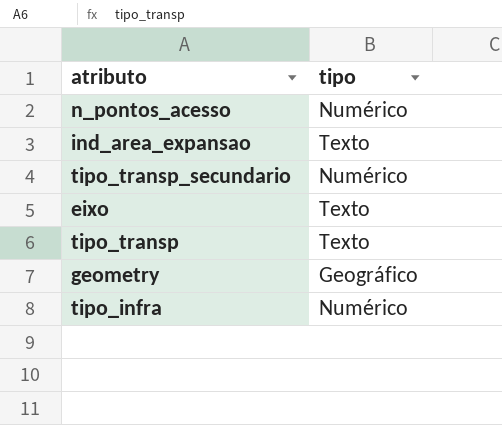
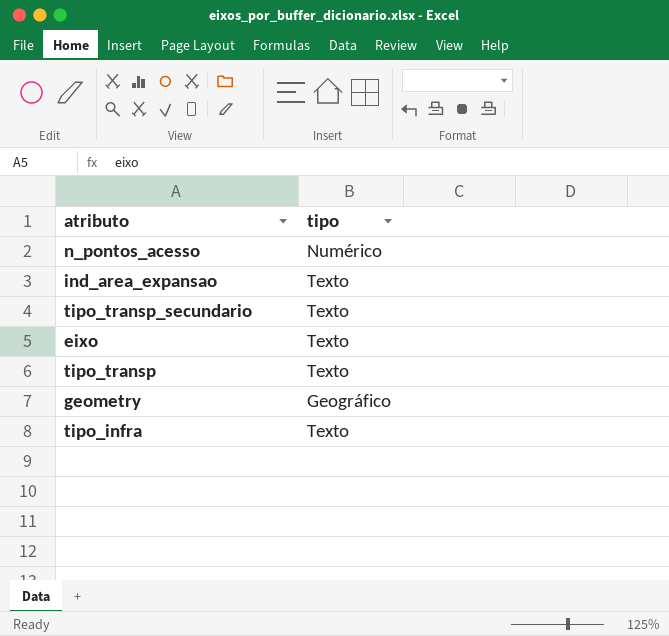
tipo_transp_secundario | tipo: Numérico -> Texto
tipo_infra | tipo: Numérico -> Texto

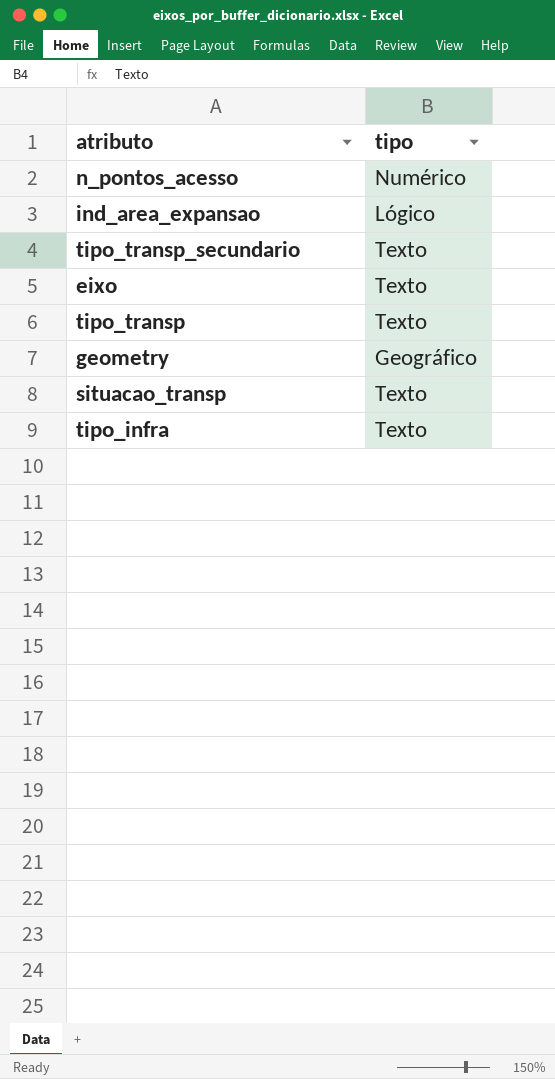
ind_area_expansao | tipo: Texto -> Lógico
row situacao_transp: none -> Texto

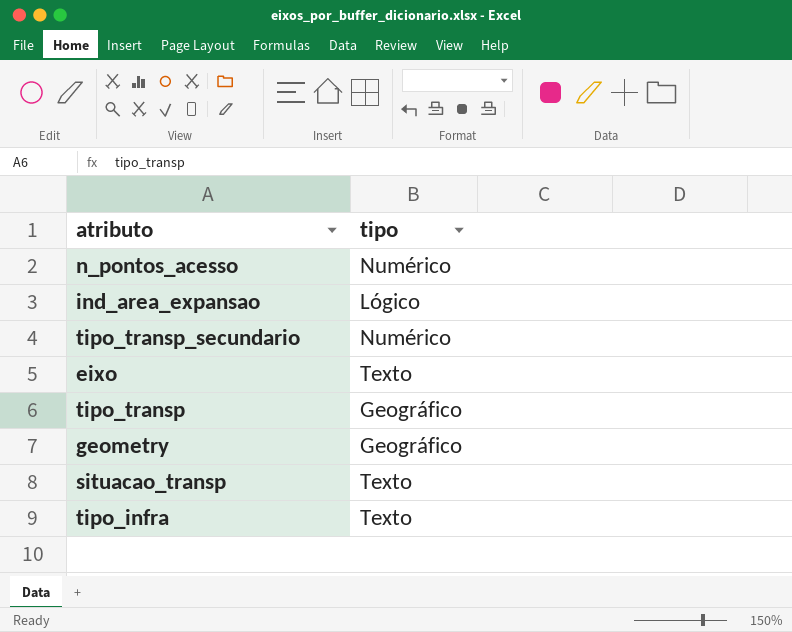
tipo_transp_secundario | tipo: Texto -> Numérico
tipo_transp | tipo: Texto -> Geográfico

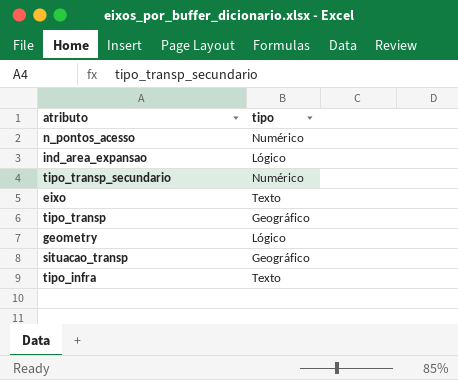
geometry | tipo: Geográfico -> Lógico
situacao_transp | tipo: Texto -> Geográfico

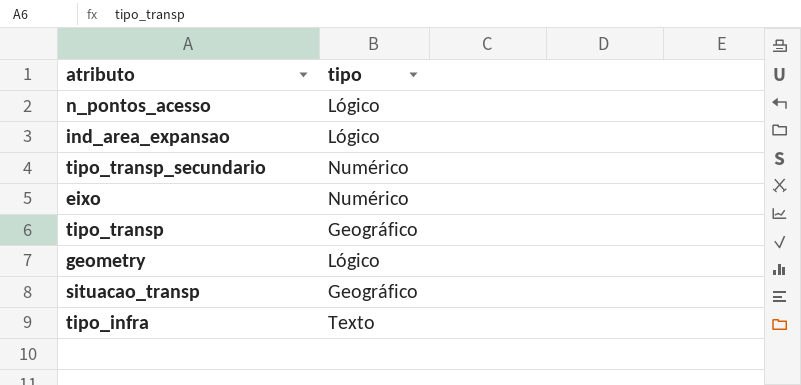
n_pontos_acesso | tipo: Numérico -> Lógico
eixo | tipo: Texto -> Numérico

